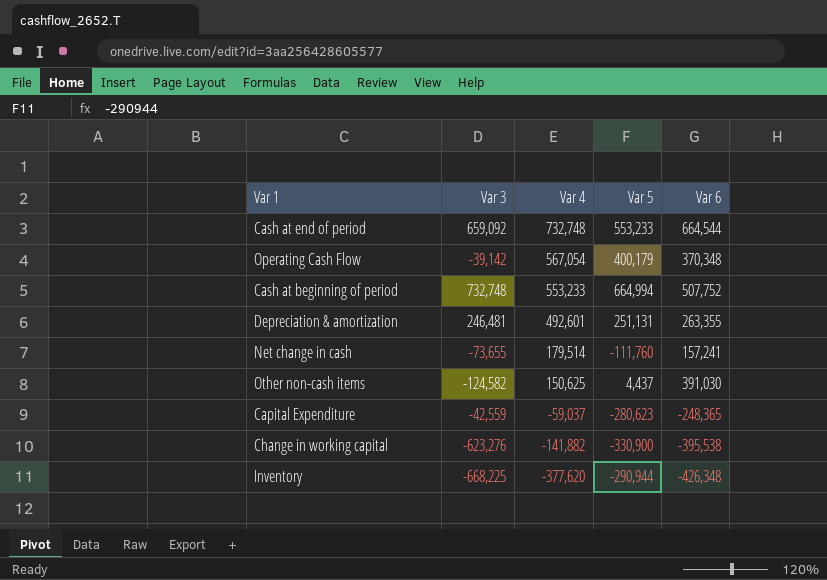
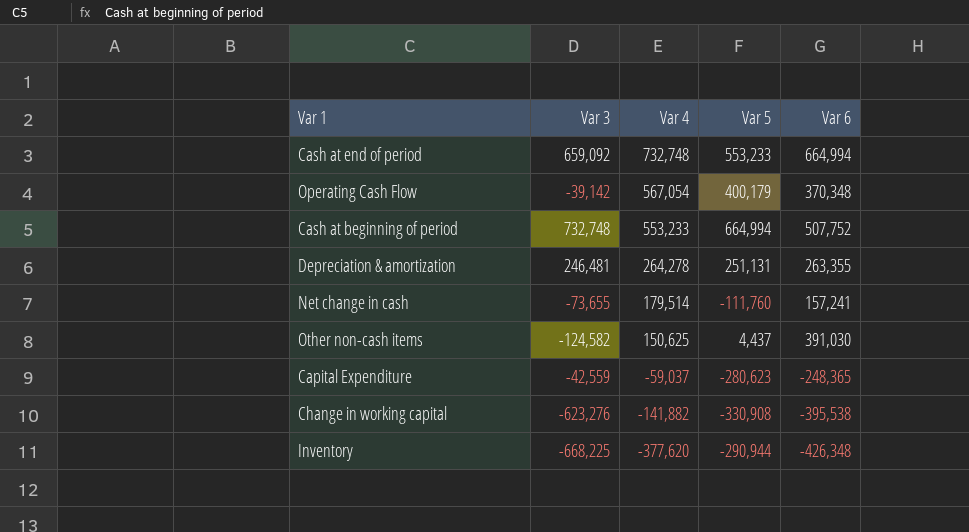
Cash at end of period | Var 6: 664,544 -> 664,994
Depreciation & amortization | Var 4: 492,601 -> 264,278
Change in working capital | Var 5: -330,900 -> -330,908

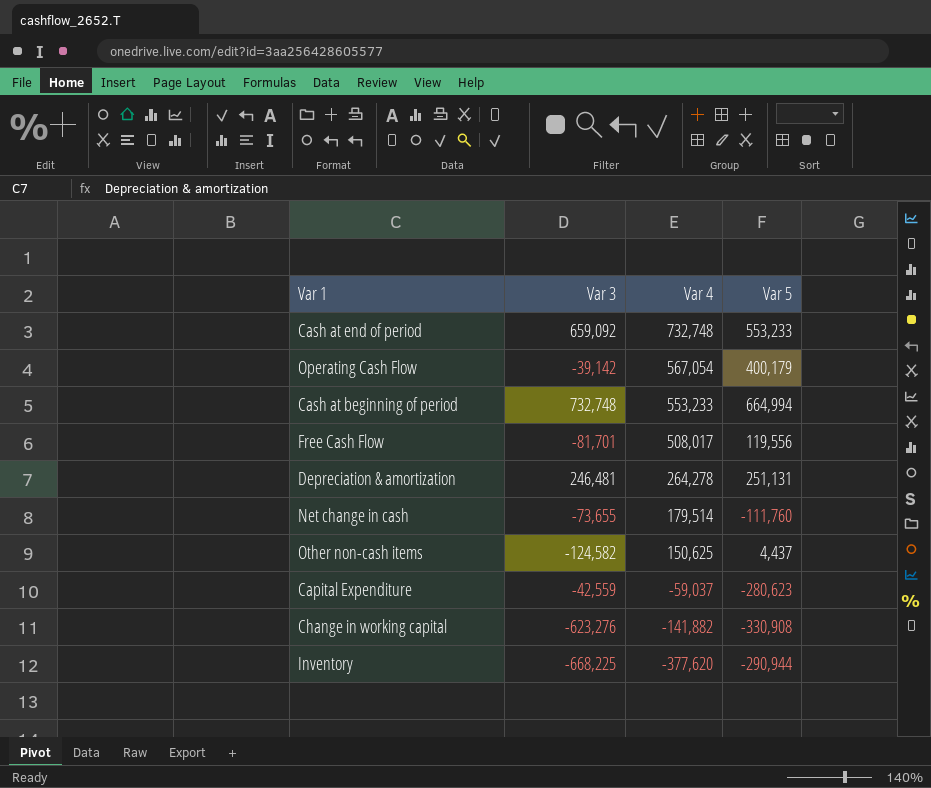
column Var 6 | position: 5 -> none
row Free Cash Flow: none -> -81,701 | 508,017 | 119,556

